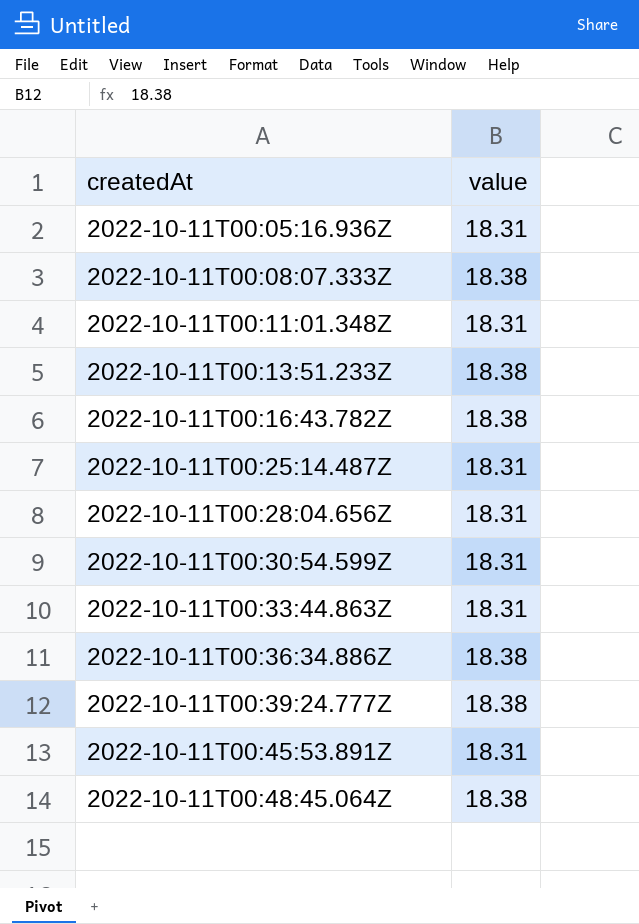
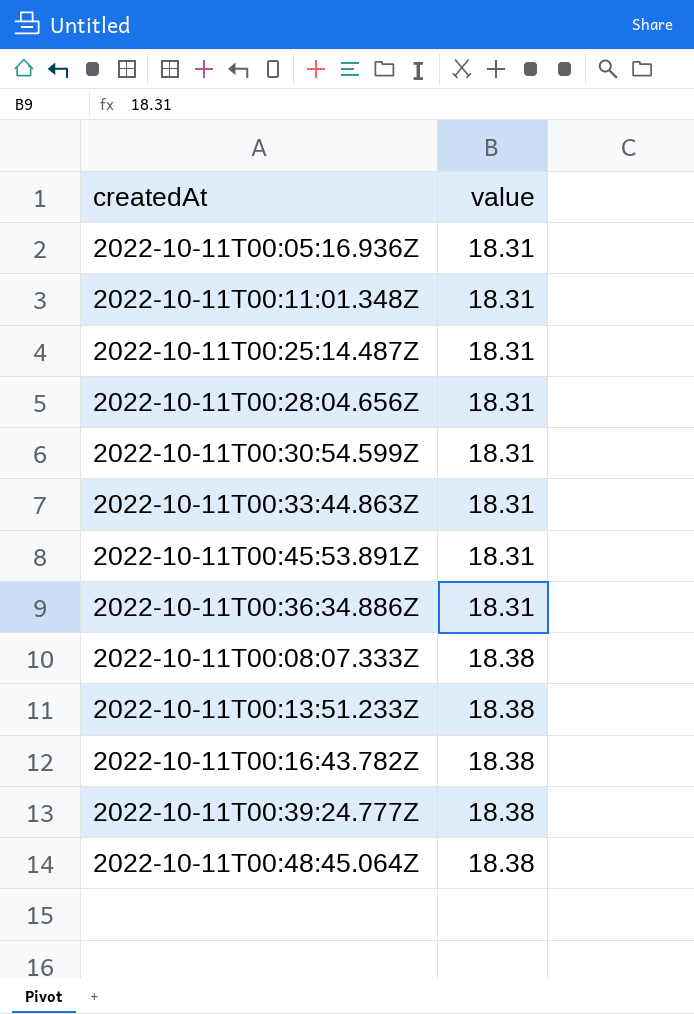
row order: createdAt ascending -> value ascending
2022-10-11T00:36:34.886Z | value: 18.38 -> 18.31

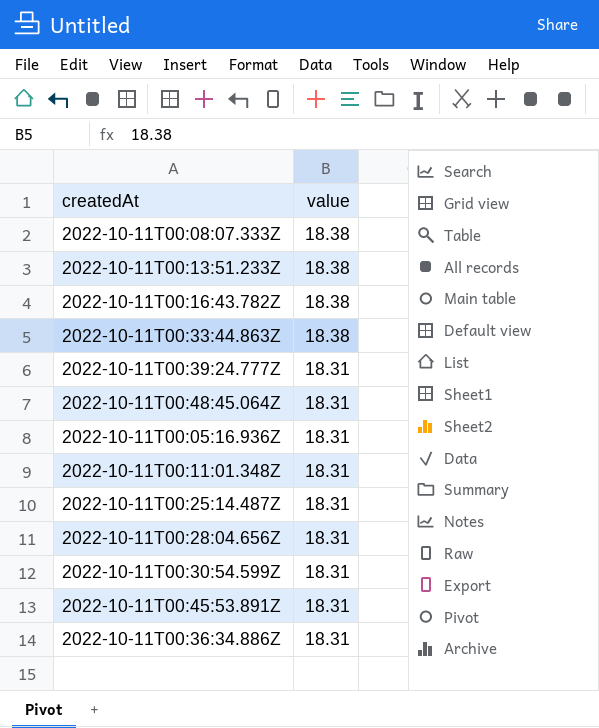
row order: value ascending -> value descending
2022-10-11T00:33:44.863Z | value: 18.31 -> 18.38
2022-10-11T00:39:24.777Z | value: 18.38 -> 18.31
2022-10-11T00:48:45.064Z | value: 18.38 -> 18.31

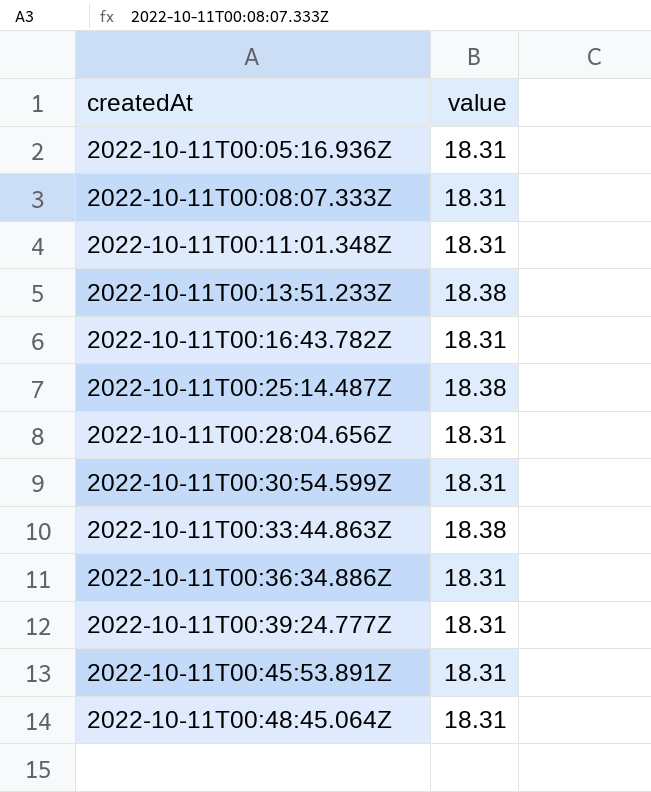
row order: value descending -> createdAt ascending
2022-10-11T00:08:07.333Z | value: 18.38 -> 18.31
2022-10-11T00:16:43.782Z | value: 18.38 -> 18.31
2022-10-11T00:25:14.487Z | value: 18.31 -> 18.38

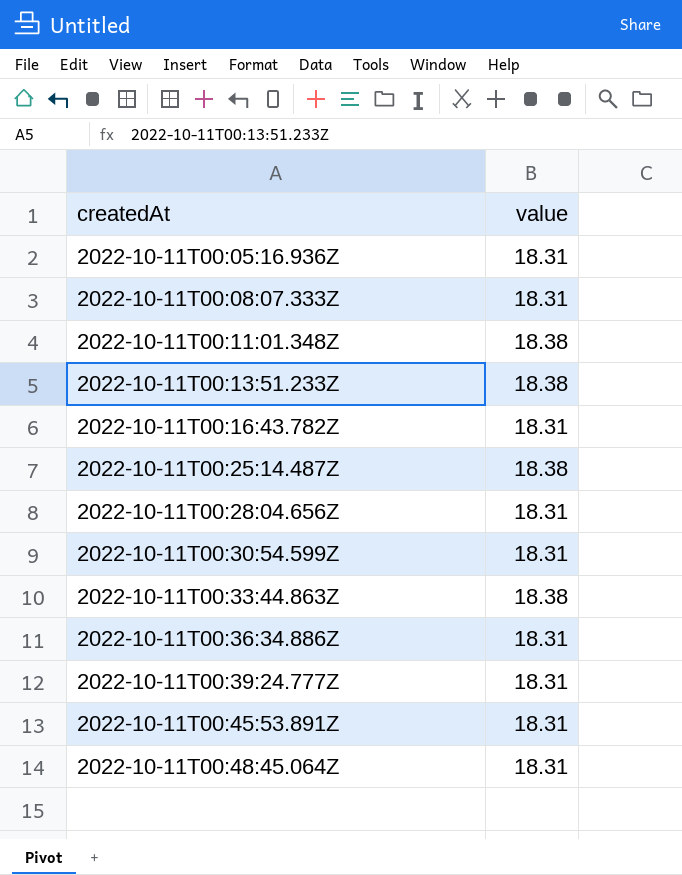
2022-10-11T00:11:01.348Z | value: 18.31 -> 18.38

